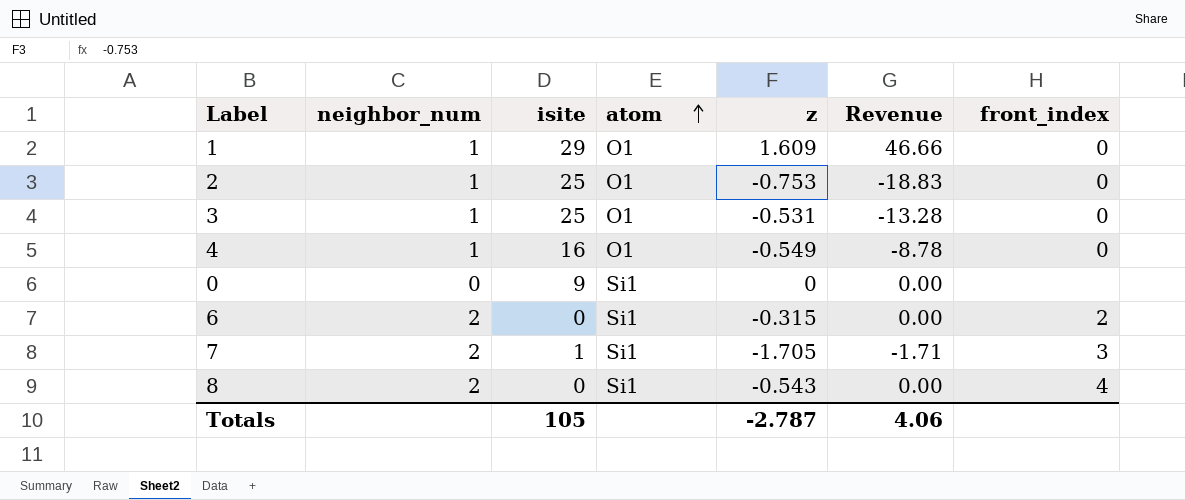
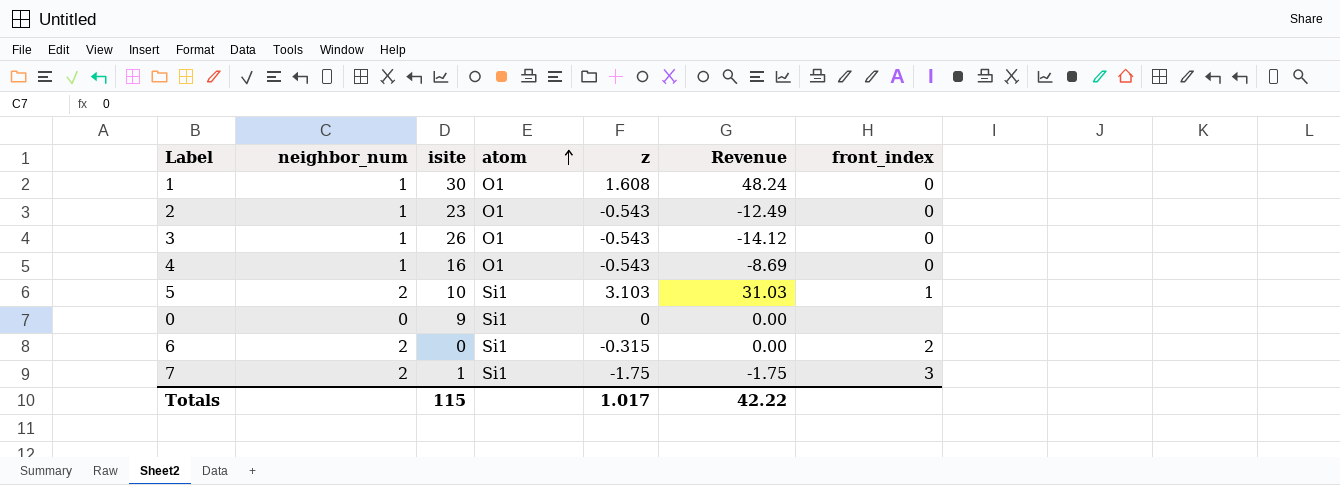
row 8: 2 | 0 | Si1 | -0.543 | 0.00 | 4 -> none
1 | isite: 29 -> 30
1 | z: 1.609 -> 1.608
1 | Revenue: 46.66 -> 48.24
2 | isite: 25 -> 23
2 | z: -0.753 -> -0.543
2 | Revenue: -18.83 -> -12.49
3 | isite: 25 -> 26
3 | z: -0.531 -> -0.543
3 | Revenue: -13.28 -> -14.12
4 | z: -0.549 -> -0.543
4 | Revenue: -8.78 -> -8.69
row 5: none -> 2 | 10 | Si1 | 3.103 | 31.03 | 1
7 | z: -1.705 -> -1.75
7 | Revenue: -1.71 -> -1.75
Totals | isite: 105 -> 115
Totals | z: -2.787 -> 1.017
Totals | Revenue: 4.06 -> 42.22

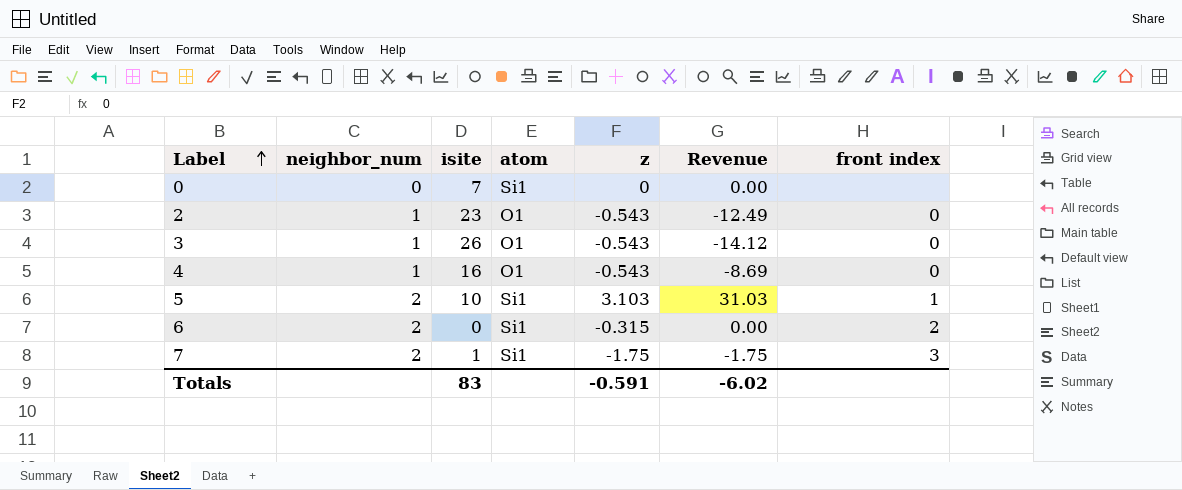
row order: atom ascending -> Label ascending
column name: front_index -> front index
row 1: 1 | 30 | O1 | 1.608 | 48.24 | 0 -> none
0 | isite: 9 -> 7
Totals | isite: 115 -> 83
Totals | z: 1.017 -> -0.591
Totals | Revenue: 42.22 -> -6.02

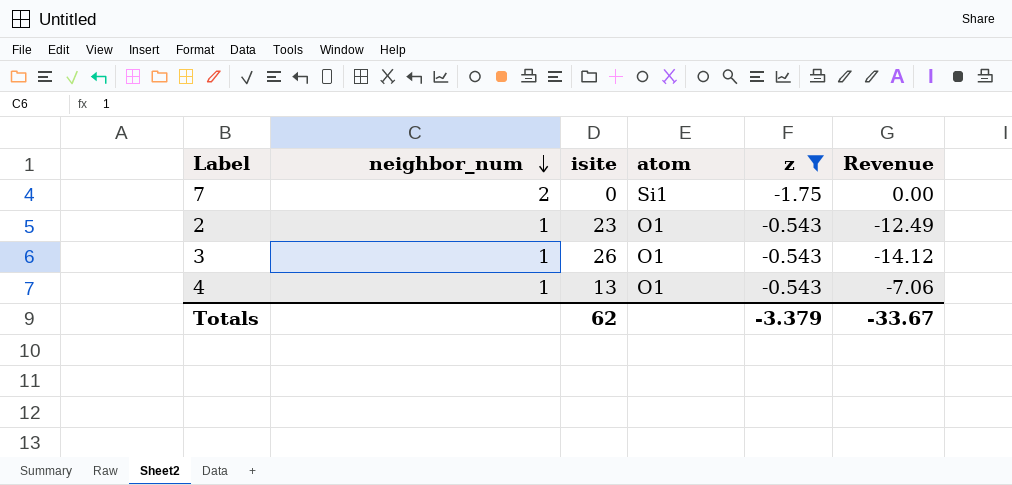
filter: none -> z <= -0.543
row order: Label ascending -> neighbor_num descending
column front index | position: 7 -> none
7 | isite: 1 -> 0
7 | Revenue: -1.75 -> 0.00
4 | isite: 16 -> 13
4 | Revenue: -8.69 -> -7.06
Totals | isite: 83 -> 62
Totals | z: -0.591 -> -3.379
Totals | Revenue: -6.02 -> -33.67

